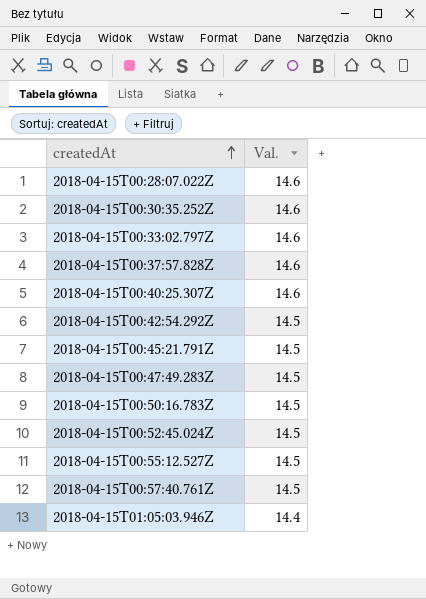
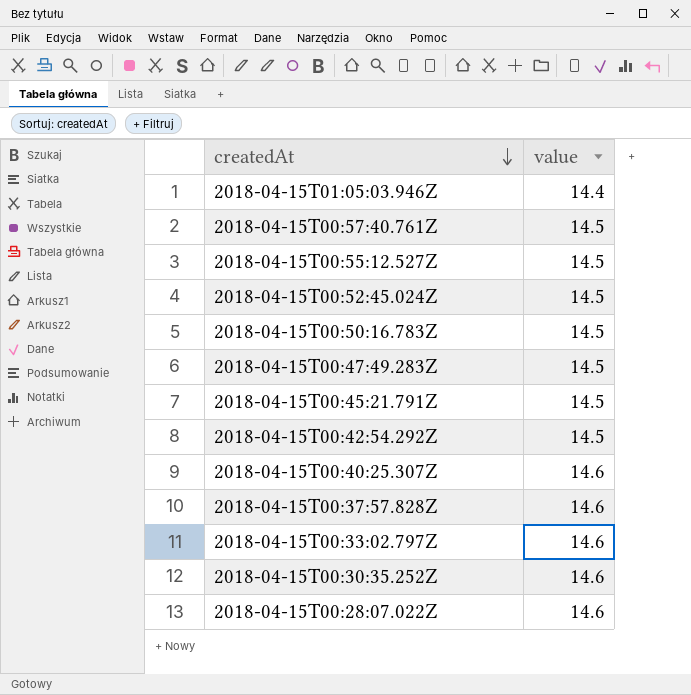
row order: createdAt ascending -> createdAt descending
column name: Val. -> value

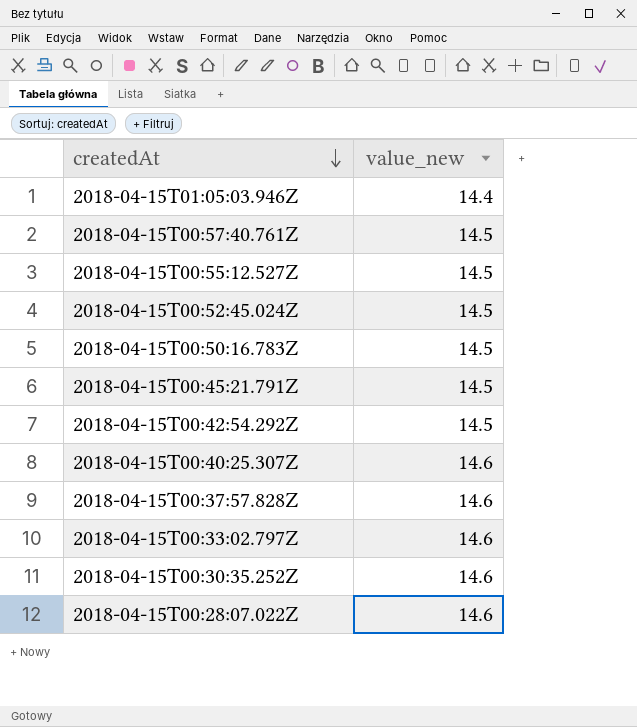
column name: value -> value_new
row 2018-04-15T00:47:49.283Z: 14.5 -> none

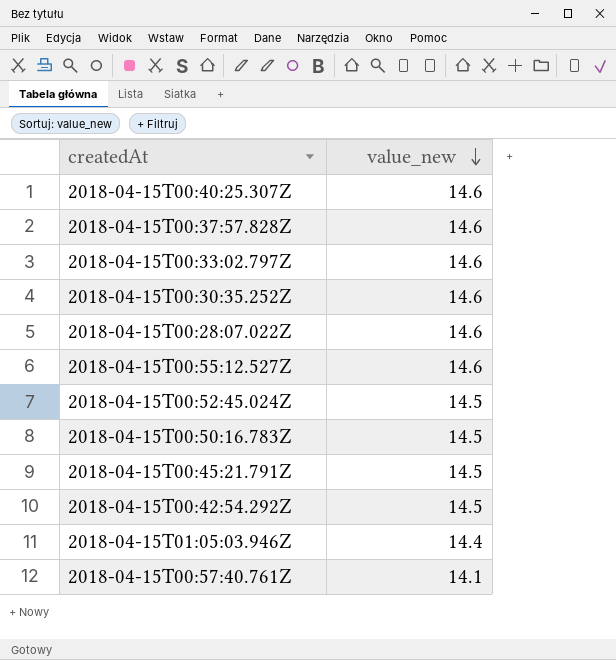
row order: createdAt descending -> value_new descending
2018-04-15T00:55:12.527Z | value_new: 14.5 -> 14.6
2018-04-15T00:57:40.761Z | value_new: 14.5 -> 14.1

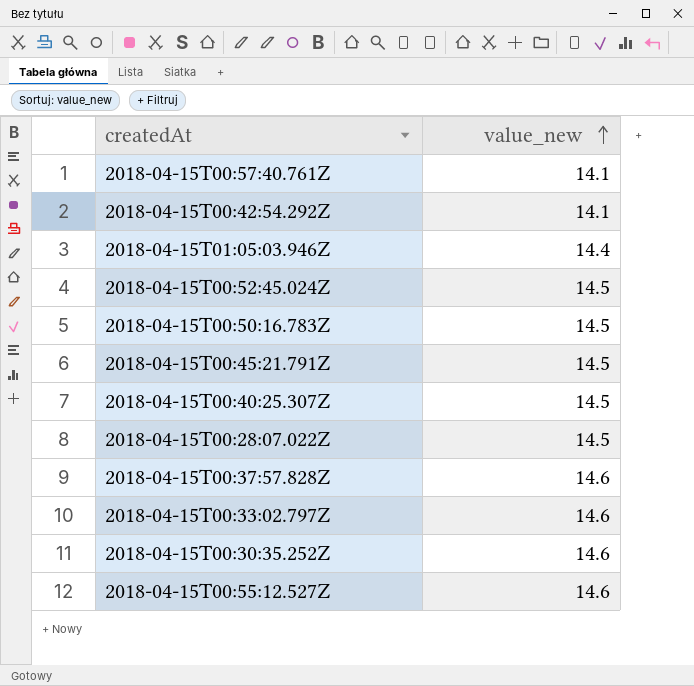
row order: value_new descending -> value_new ascending
2018-04-15T00:42:54.292Z | value_new: 14.5 -> 14.1
2018-04-15T00:40:25.307Z | value_new: 14.6 -> 14.5
2018-04-15T00:28:07.022Z | value_new: 14.6 -> 14.5

